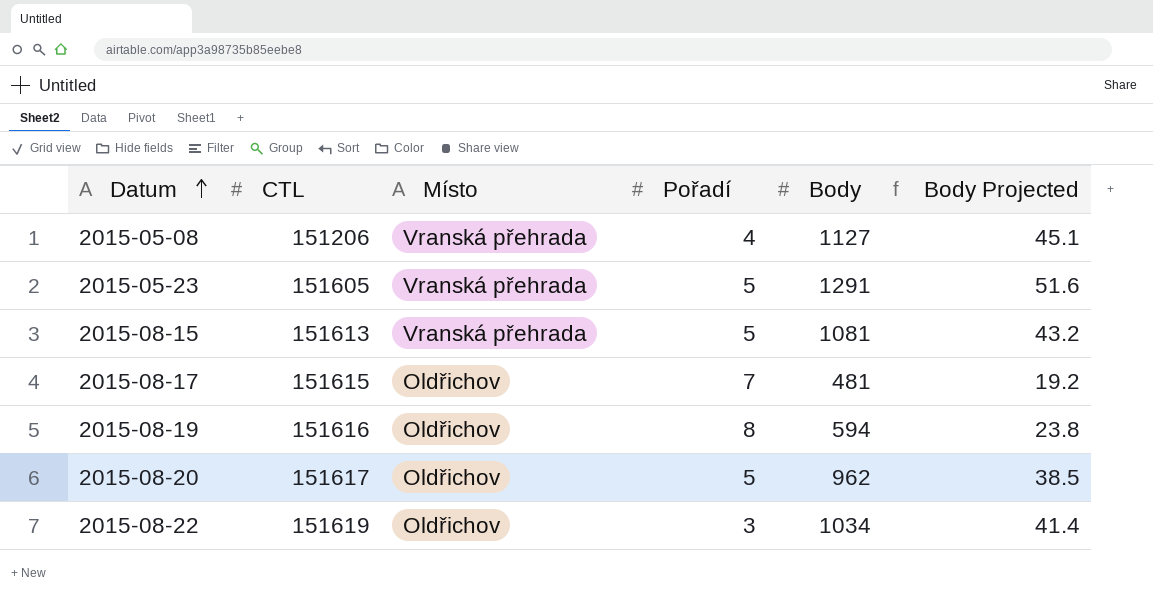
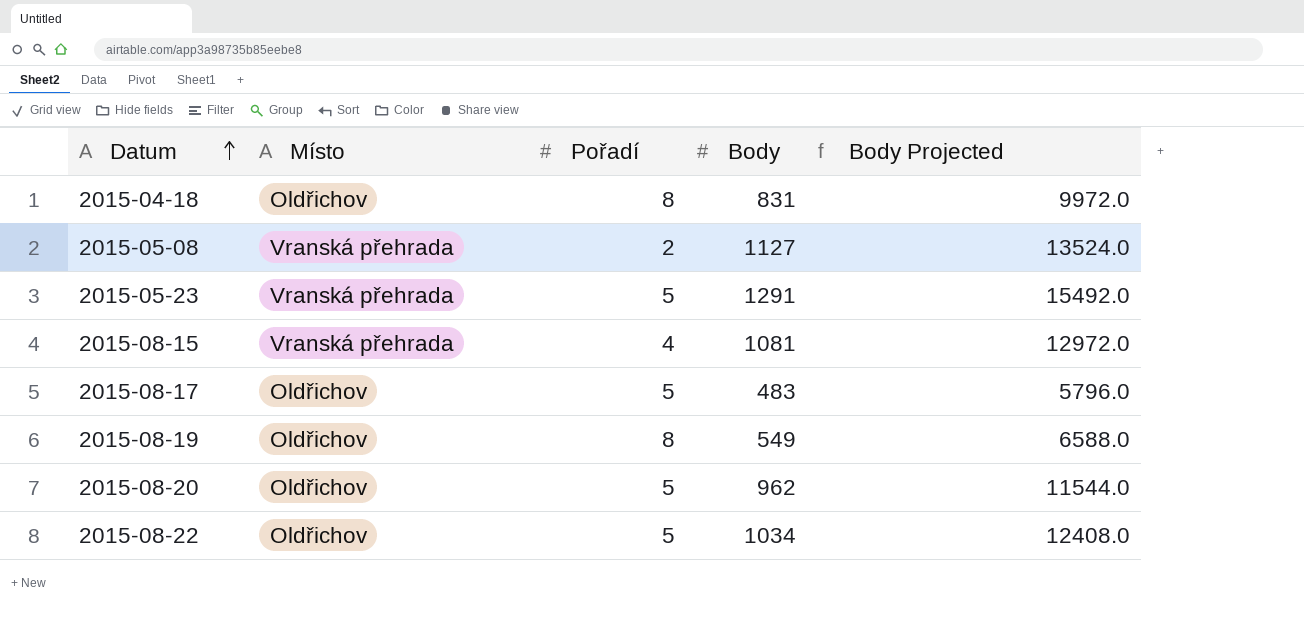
column CTL | position: 2 -> none
column Body Projected | formula: [Body] * 0.04 -> [Body] * 12
row 2015-04-18: none -> Oldřichov | 8 | 831 | 9972.0
2015-05-08 | Pořadí: 4 -> 2
2015-08-15 | Pořadí: 5 -> 4
2015-08-17 | Pořadí: 7 -> 5
2015-08-17 | Body: 481 -> 483
2015-08-19 | Body: 594 -> 549
2015-08-22 | Pořadí: 3 -> 5

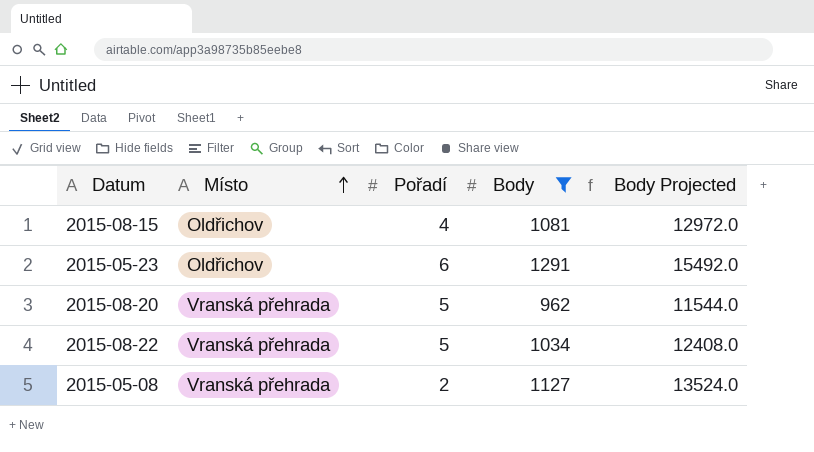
filter: none -> Body >= 962
row order: Datum ascending -> Místo ascending
2015-08-15 | Místo: Vranská přehrada -> Oldřichov
2015-05-23 | Místo: Vranská přehrada -> Oldřichov
2015-05-23 | Pořadí: 5 -> 6
2015-08-20 | Místo: Oldřichov -> Vranská přehrada
2015-08-22 | Místo: Oldřichov -> Vranská přehrada

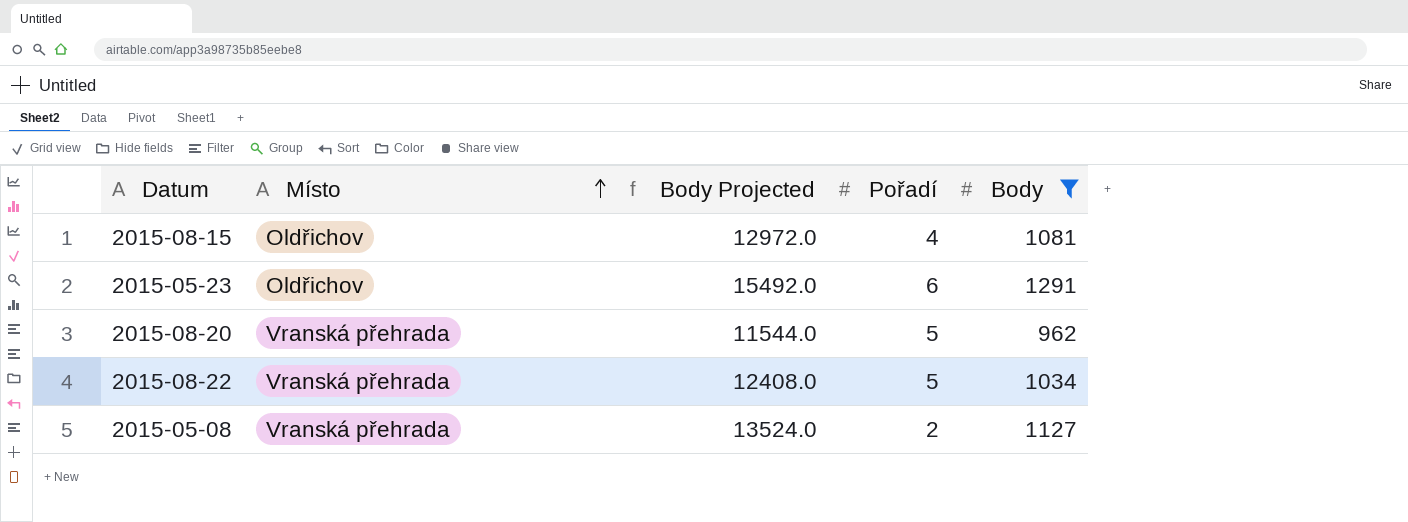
column Body Projected | position: 5 -> 3

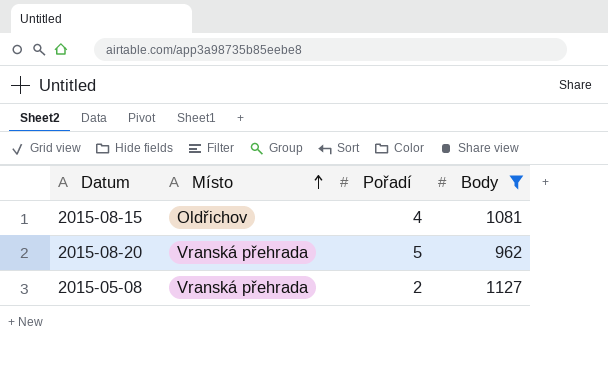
column Body Projected | formula: [Body] * 12 -> none
row 2015-05-23: Oldřichov | 15492.0 | 6 | 1291 -> none
row 2015-08-22: Vranská přehrada | 12408.0 | 5 | 1034 -> none

